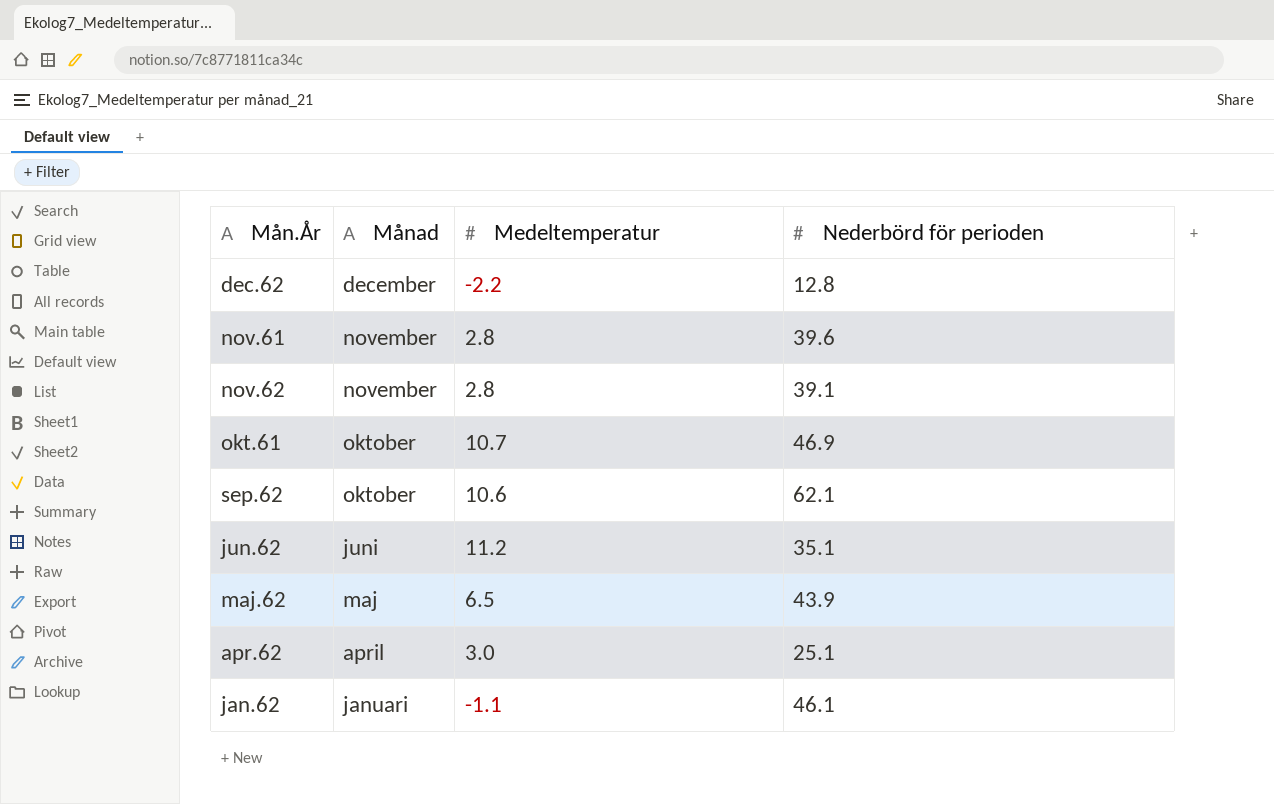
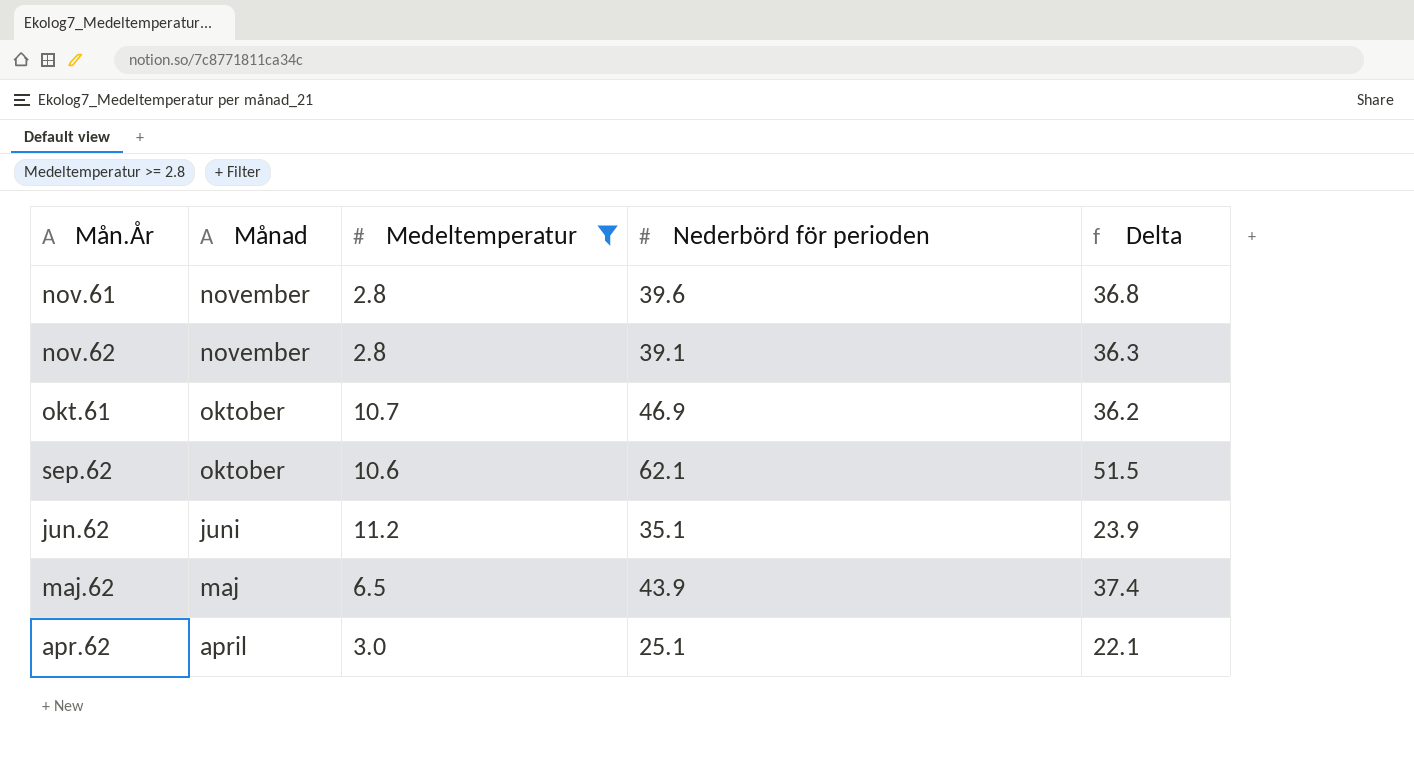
filter: none -> Medeltemperatur >= 2.8
column Delta | formula: none -> [Nederbörd för perioden] - [Medeltemperatur]

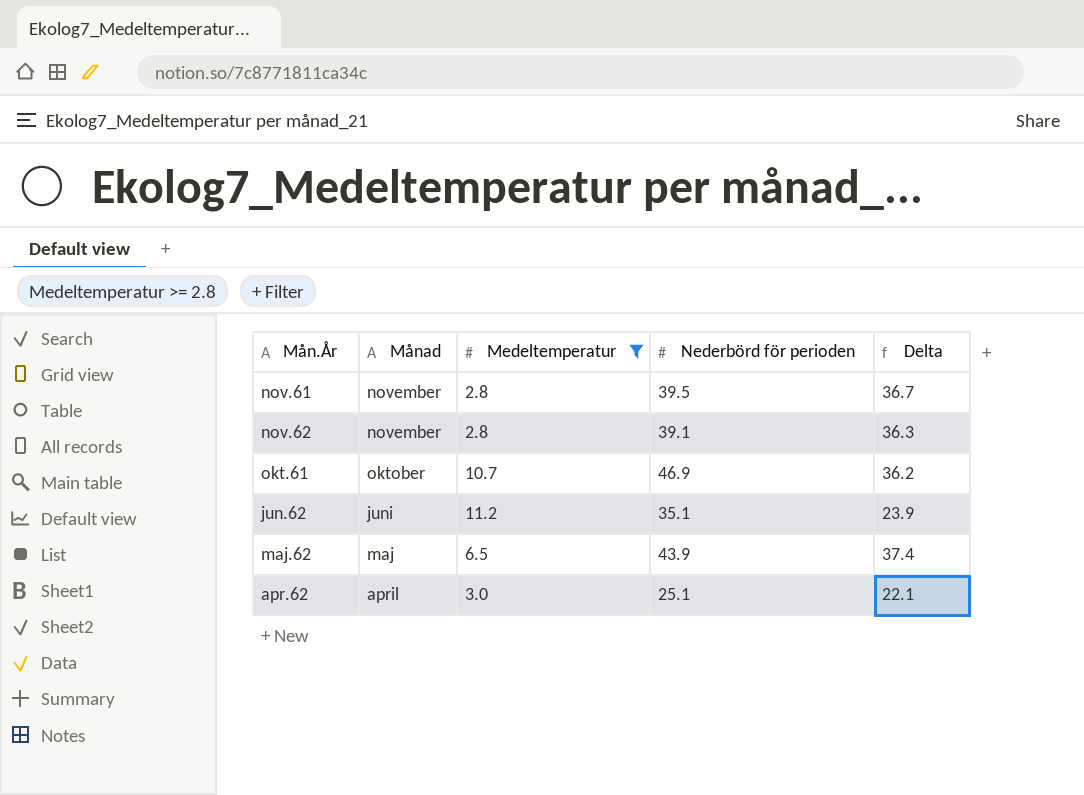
row sep.62: oktober | 10.6 | 62.1 | 51.5 -> none
nov.61 | Nederbörd för perioden: 39.6 -> 39.5
nov.61 | Delta: 36.8 -> 36.7

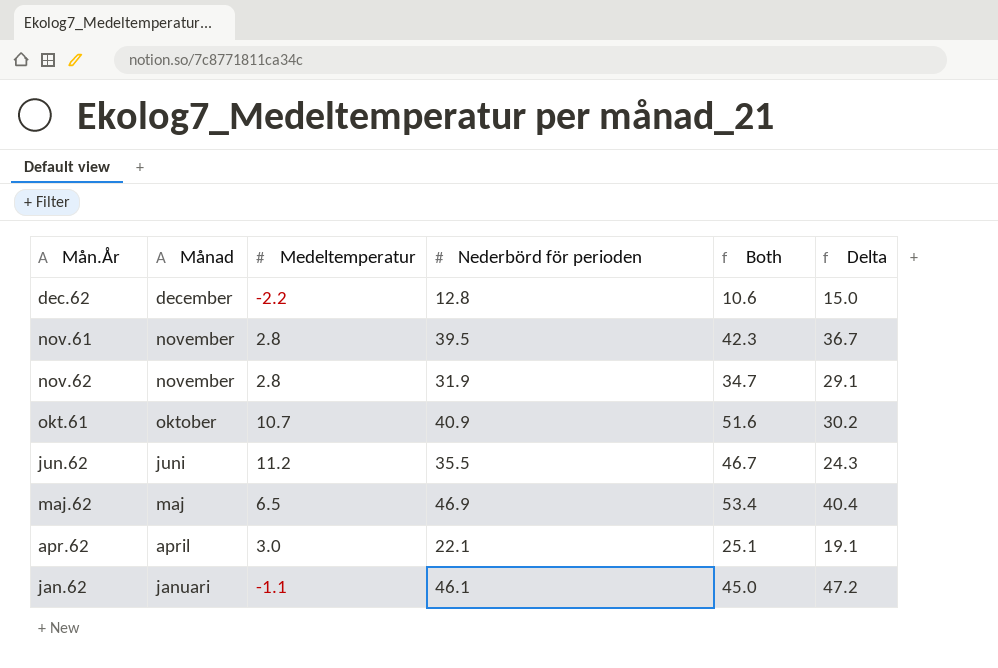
filter: Medeltemperatur >= 2.8 -> none
column Both | formula: none -> [Medeltemperatur] + [Nederbörd för perioden]
nov.62 | Nederbörd för perioden: 39.1 -> 31.9
nov.62 | Delta: 36.3 -> 29.1
okt.61 | Nederbörd för perioden: 46.9 -> 40.9
okt.61 | Delta: 36.2 -> 30.2
jun.62 | Nederbörd för perioden: 35.1 -> 35.5
jun.62 | Delta: 23.9 -> 24.3
maj.62 | Nederbörd för perioden: 43.9 -> 46.9
maj.62 | Delta: 37.4 -> 40.4
apr.62 | Nederbörd för perioden: 25.1 -> 22.1
apr.62 | Delta: 22.1 -> 19.1

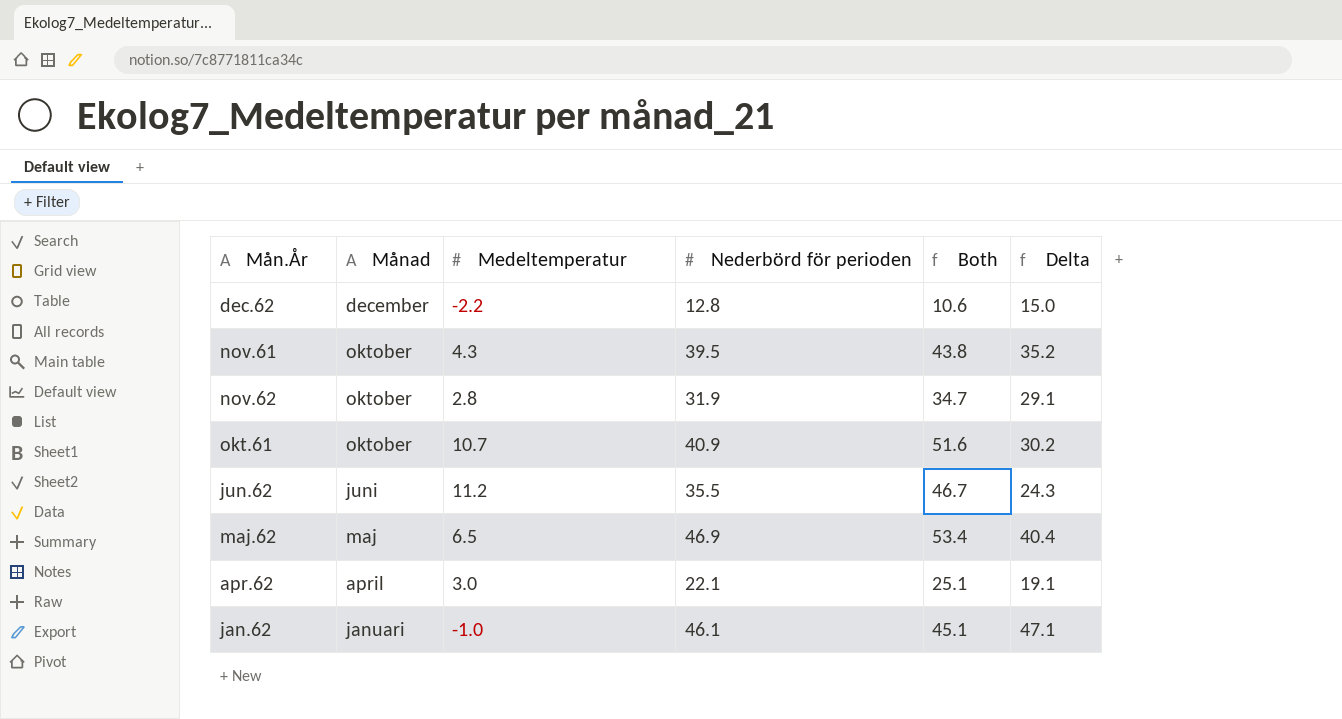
nov.61 | Månad: november -> oktober
nov.61 | Medeltemperatur: 2.8 -> 4.3
nov.61 | Both: 42.3 -> 43.8
nov.61 | Delta: 36.7 -> 35.2
nov.62 | Månad: november -> oktober
jan.62 | Medeltemperatur: -1.1 -> -1.0
jan.62 | Both: 45.0 -> 45.1
jan.62 | Delta: 47.2 -> 47.1

